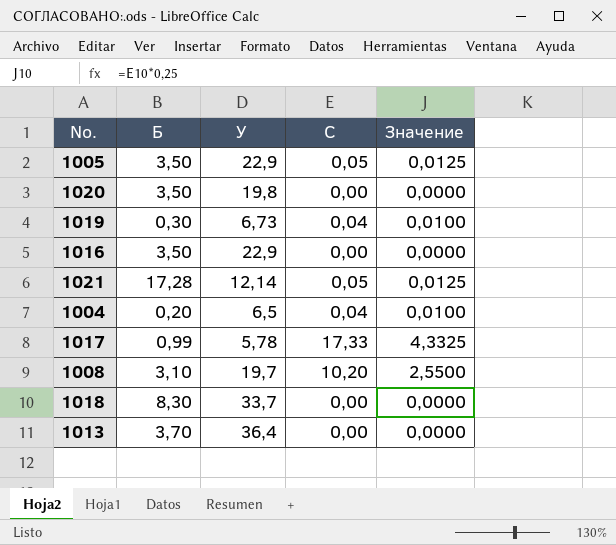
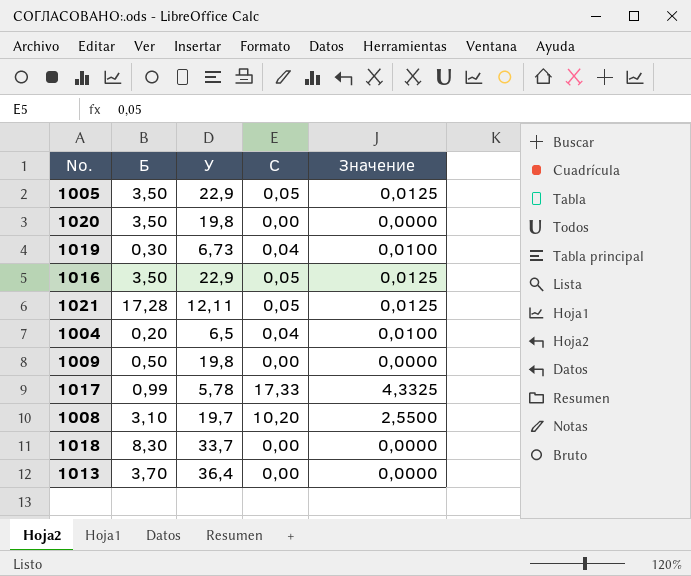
1016 | С: 0,00 -> 0,05
1016 | Значение: 0,0000 -> 0,0125
1021 | У: 12,14 -> 12,11
row 1009: none -> 0,50 | 19,8 | 0,00 | 0,0000

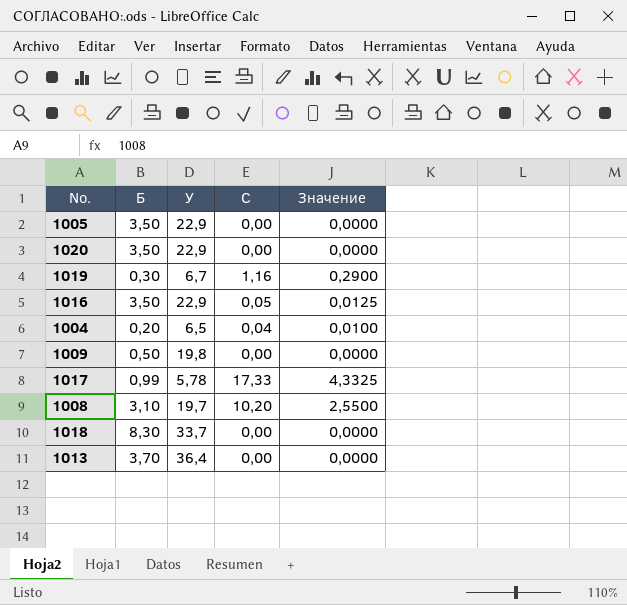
row 1021: 17,28 | 12,11 | 0,05 | 0,0125 -> none
1005 | С: 0,05 -> 0,00
1005 | Значение: 0,0125 -> 0,0000
1020 | У: 19,8 -> 22,9
1019 | У: 6,73 -> 6,7
1019 | С: 0,04 -> 1,16
1019 | Значение: 0,0100 -> 0,2900

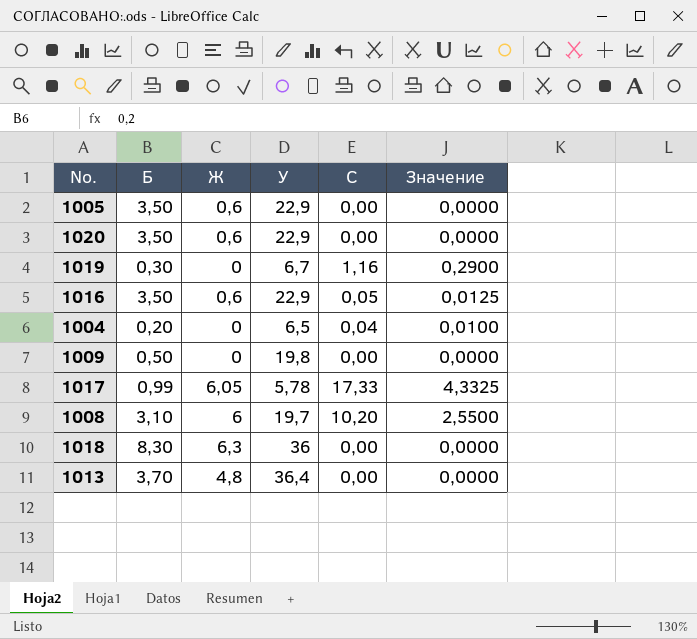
column Ж | position: none -> 3
1018 | У: 33,7 -> 36

